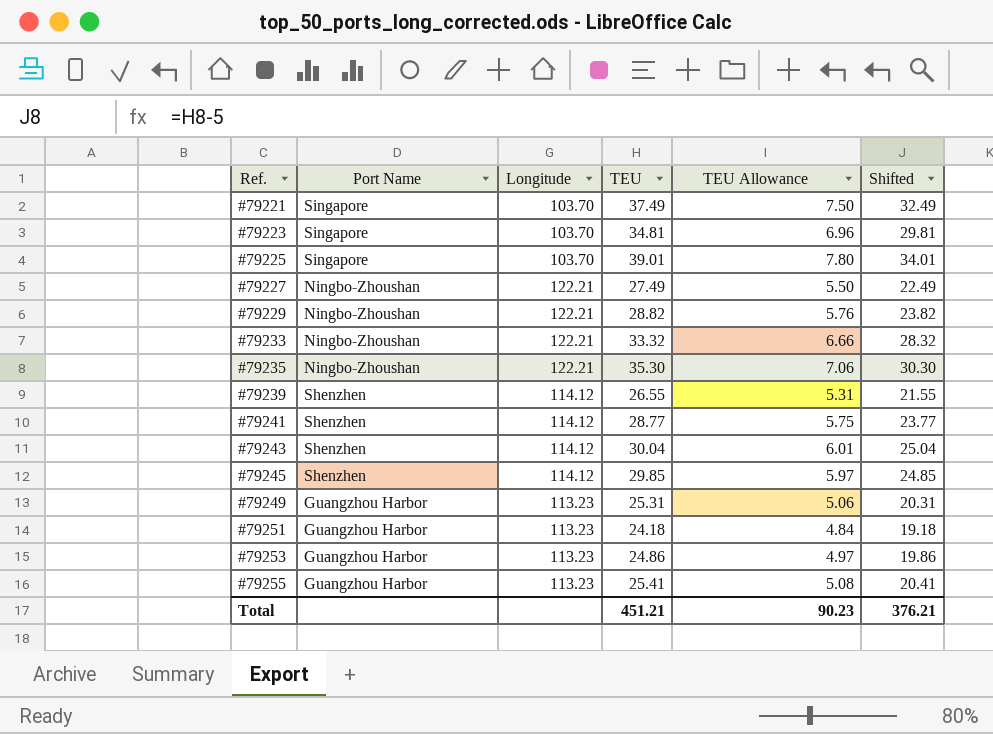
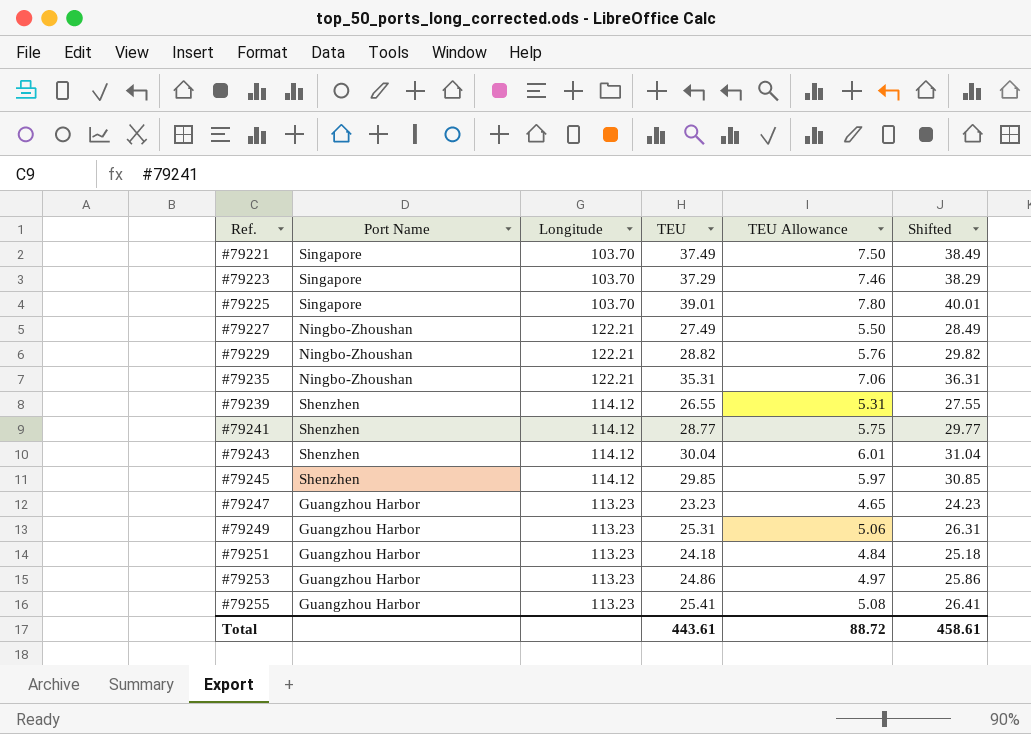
column Shifted | formula: [TEU] - 5 -> [TEU] + 1
row #79233: Ningbo-Zhoushan | 122.21 | 33.32 | 6.66 | 28.32 -> none
#79223 | TEU: 34.81 -> 37.29
#79223 | TEU Allowance: 6.96 -> 7.46
#79235 | TEU: 35.30 -> 35.31
row #79247: none -> Guangzhou Harbor | 113.23 | 23.23 | 4.65 | 24.23
Total | TEU: 451.21 -> 443.61
Total | TEU Allowance: 90.23 -> 88.72
Total | Shifted: 376.21 -> 458.61

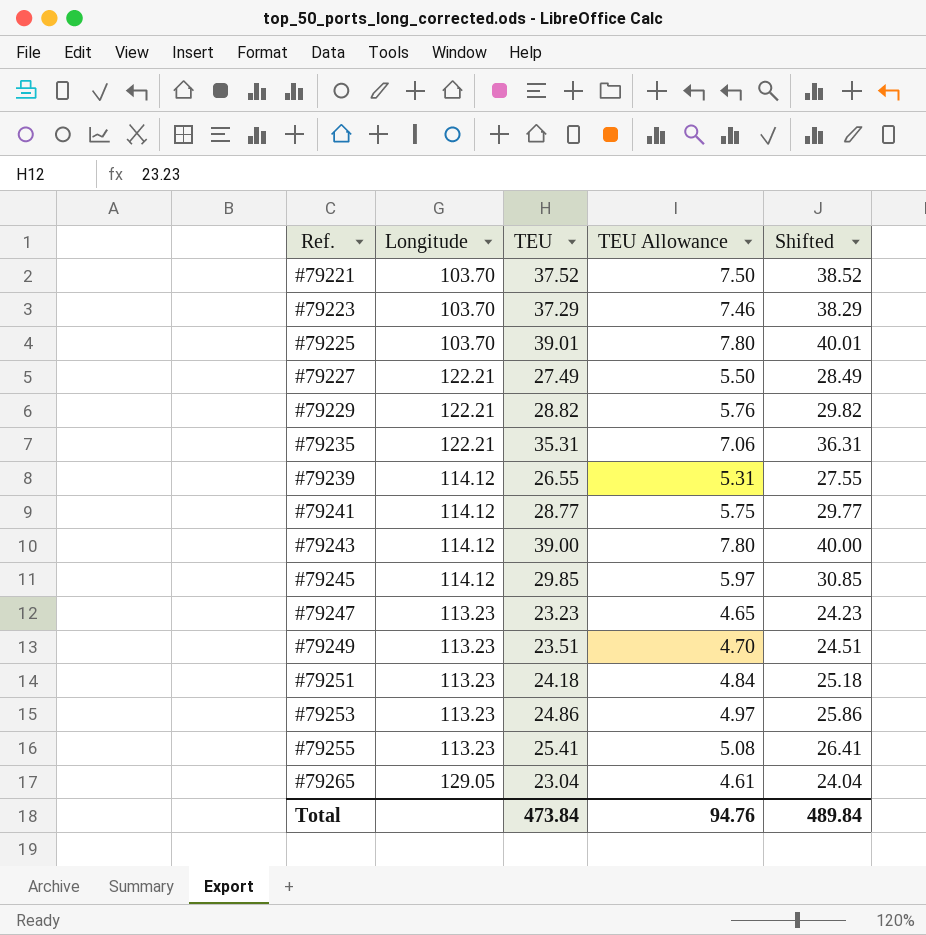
column Port Name | position: 2 -> none
#79221 | TEU: 37.49 -> 37.52
#79221 | Shifted: 38.49 -> 38.52
#79243 | TEU: 30.04 -> 39.00
#79243 | TEU Allowance: 6.01 -> 7.80
#79243 | Shifted: 31.04 -> 40.00
#79249 | TEU: 25.31 -> 23.51
#79249 | TEU Allowance: 5.06 -> 4.70
#79249 | Shifted: 26.31 -> 24.51
row #79265: none -> 129.05 | 23.04 | 4.61 | 24.04
Total | TEU: 443.61 -> 473.84
Total | TEU Allowance: 88.72 -> 94.76
Total | Shifted: 458.61 -> 489.84

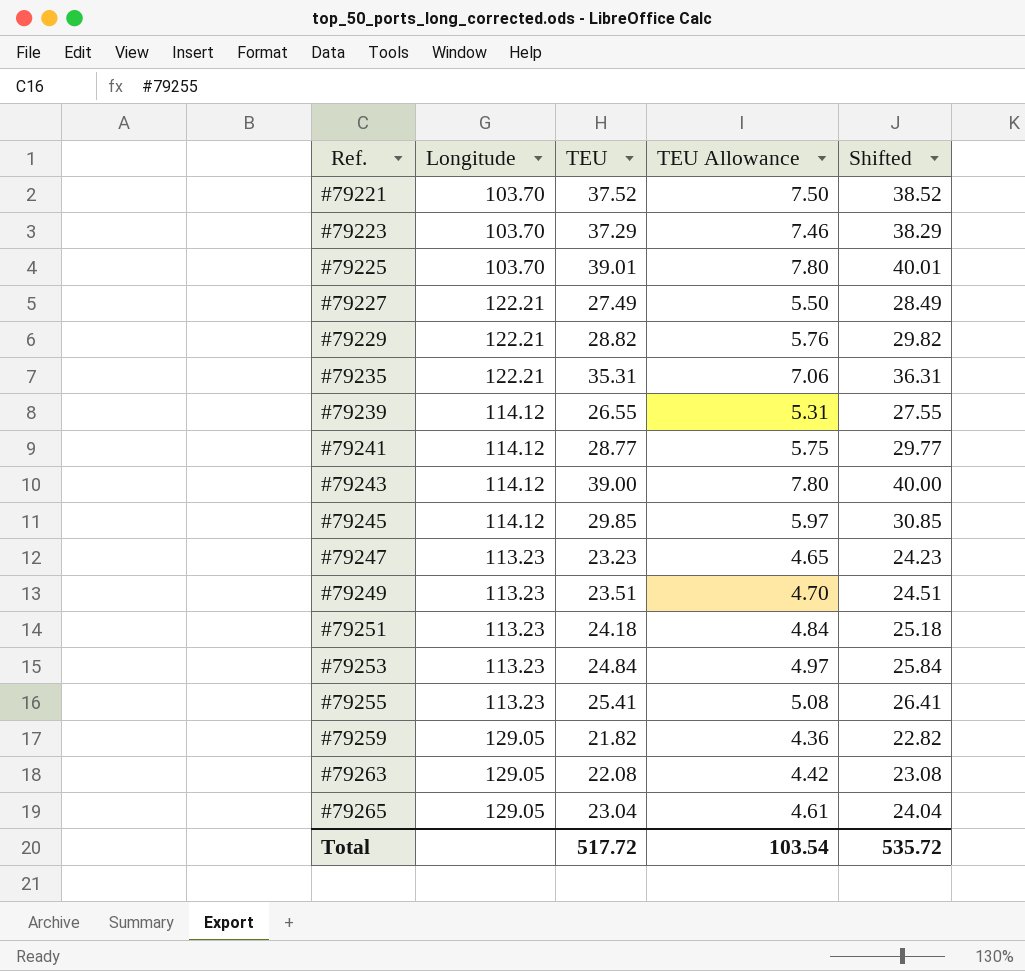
#79253 | TEU: 24.86 -> 24.84
#79253 | Shifted: 25.86 -> 25.84
row #79259: none -> 129.05 | 21.82 | 4.36 | 22.82
row #79263: none -> 129.05 | 22.08 | 4.42 | 23.08
Total | TEU: 473.84 -> 517.72
Total | TEU Allowance: 94.76 -> 103.54
Total | Shifted: 489.84 -> 535.72

